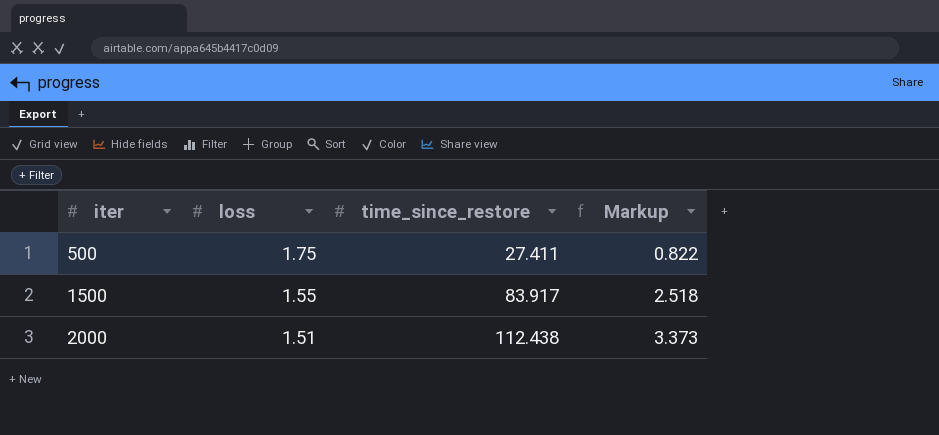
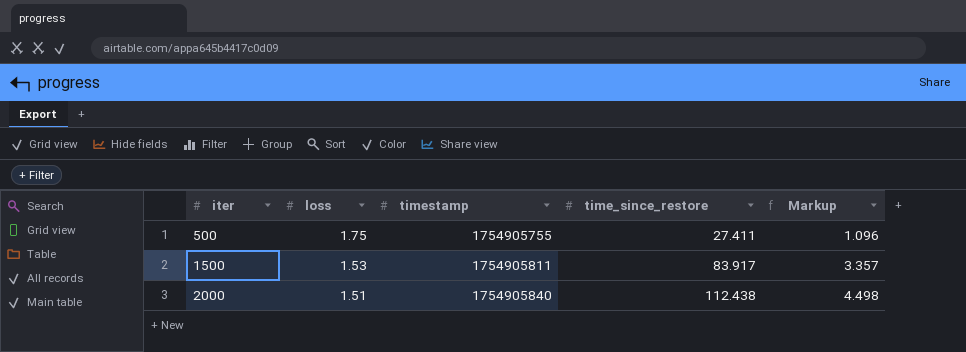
column timestamp | position: none -> 3
column Markup | formula: [time_since_restore] * 0.03 -> [time_since_restore] * 0.04
1500 | loss: 1.55 -> 1.53

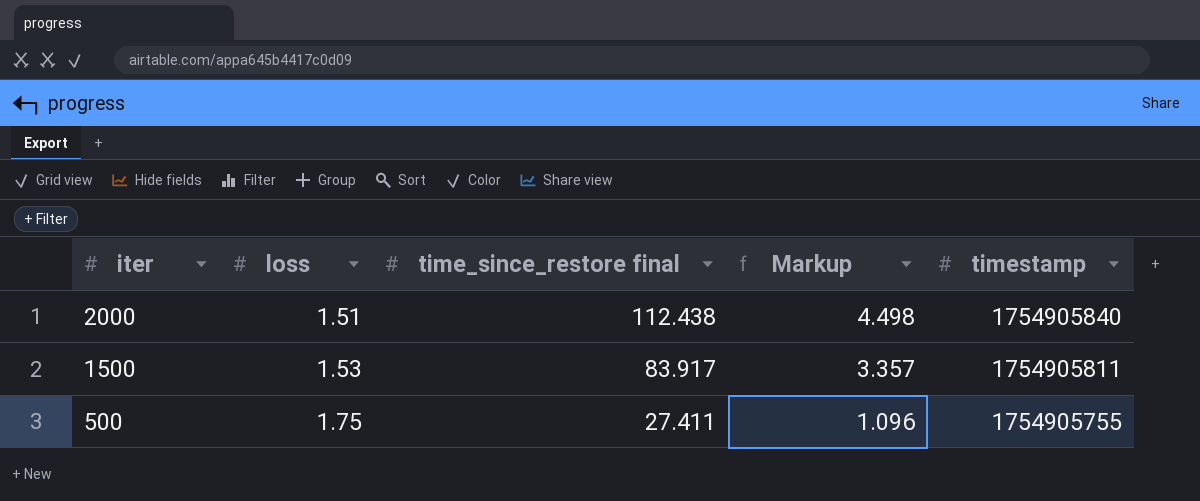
row order: iter ascending -> iter descending
column name: time_since_restore -> time_since_restore final
column timestamp | position: 3 -> 5

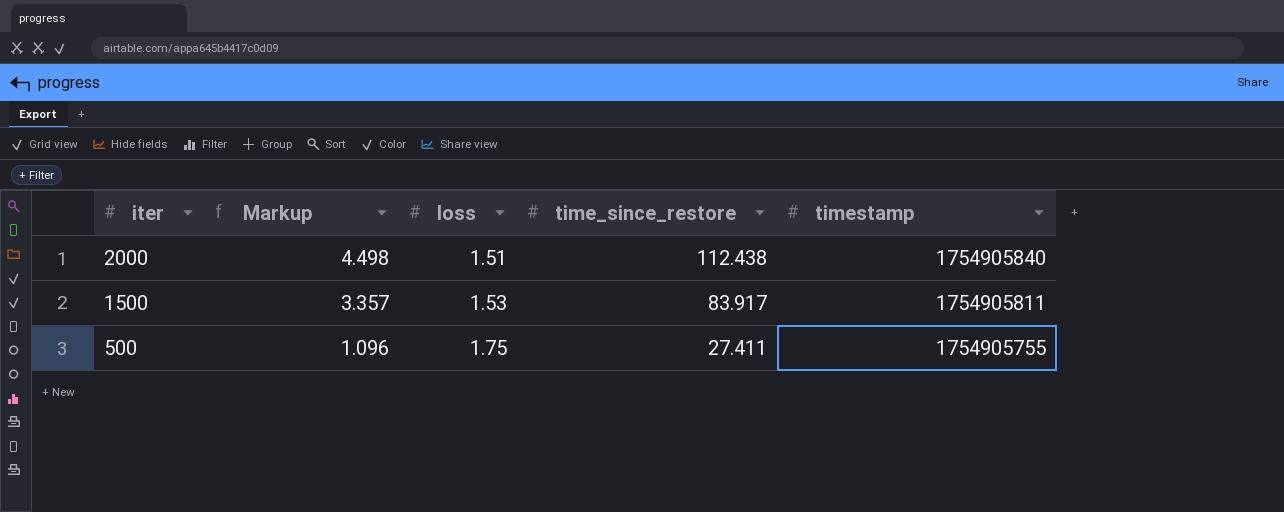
column Markup | position: 4 -> 2
column name: time_since_restore final -> time_since_restore

